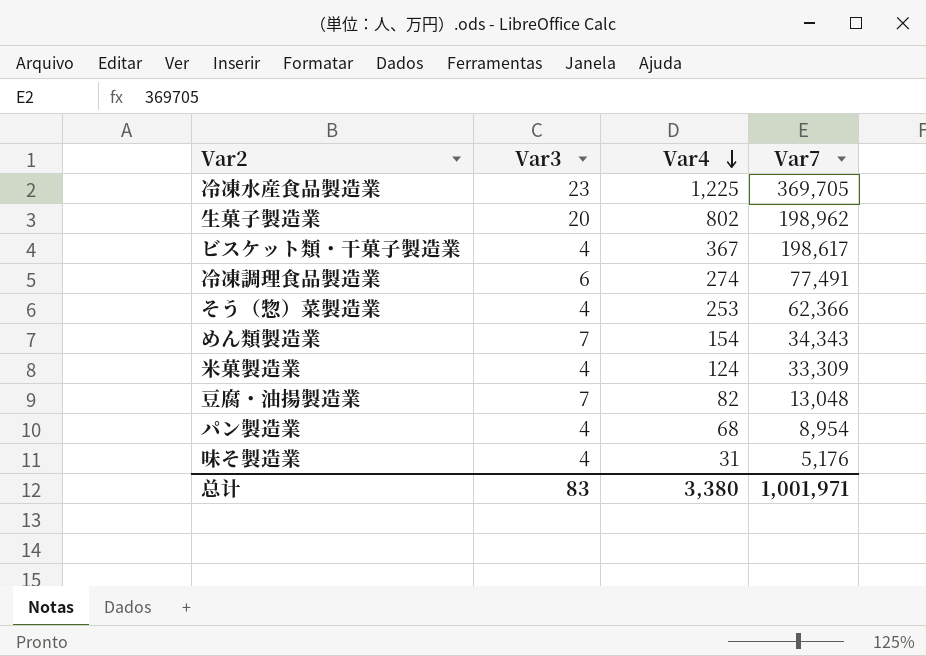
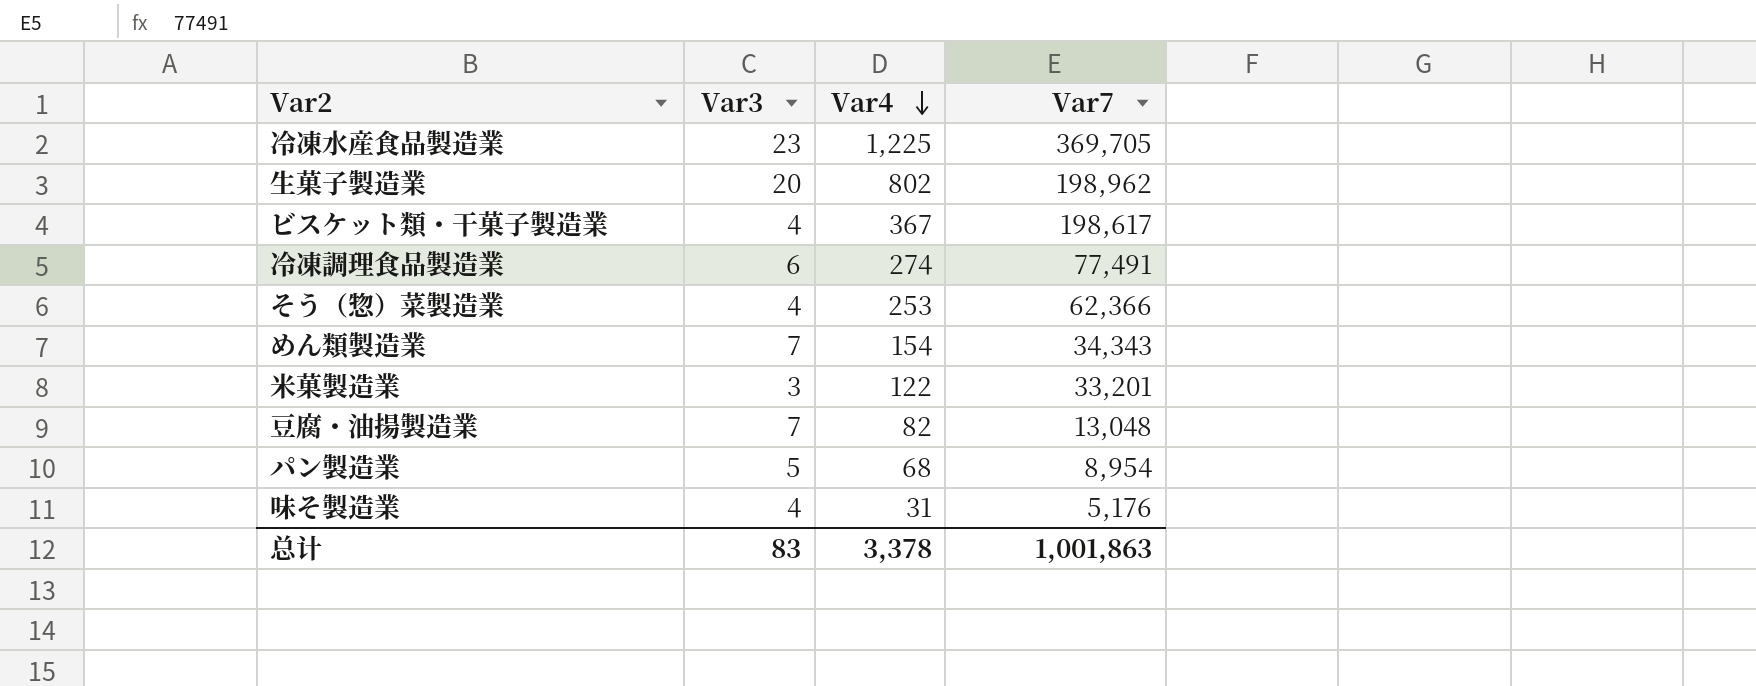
米菓製造業 | Var3: 4 -> 3
米菓製造業 | Var4: 124 -> 122
米菓製造業 | Var7: 33,309 -> 33,201
パン製造業 | Var3: 4 -> 5
总计 | Var4: 3,380 -> 3,378
总计 | Var7: 1,001,971 -> 1,001,863

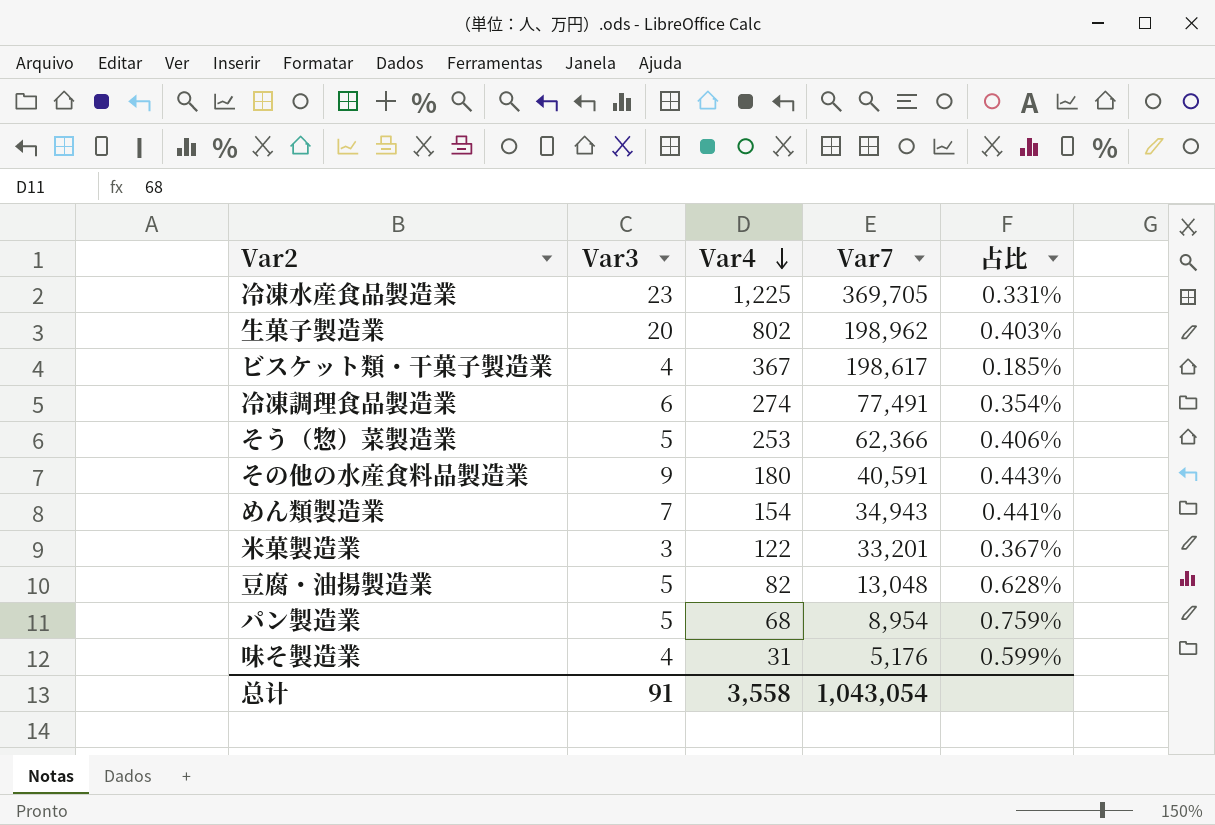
column 占比 | formula: none -> [Var4] / [Var7]
そう（惣）菜製造業 | Var3: 4 -> 5
row その他の水産食料品製造業: none -> 9 | 180 | 40,591 | 0.443%
めん類製造業 | Var7: 34,343 -> 34,943
豆腐・油揚製造業 | Var3: 7 -> 5
总计 | Var3: 83 -> 91
总计 | Var4: 3,378 -> 3,558
总计 | Var7: 1,001,863 -> 1,043,054

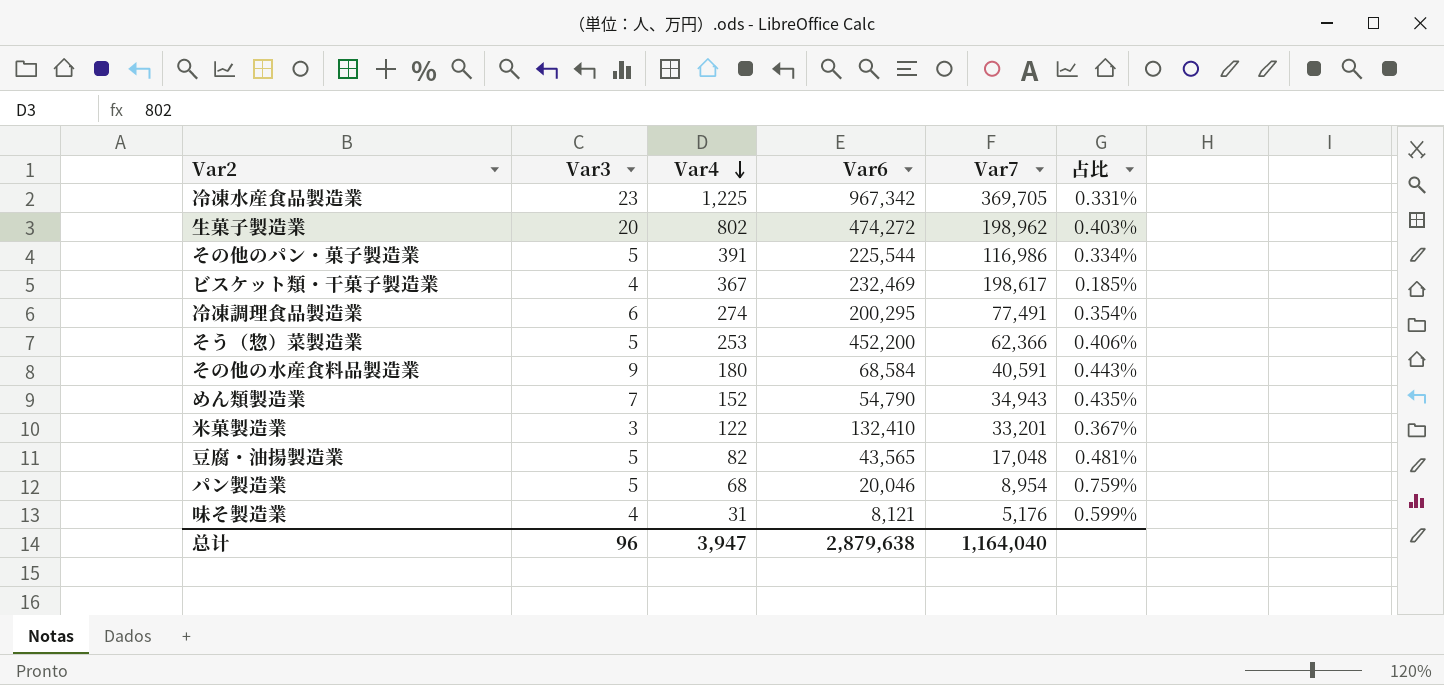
column Var6 | position: none -> 4
row その他のパン・菓子製造業: none -> 5 | 391 | 225,544 | 116,986 | 0.334%
めん類製造業 | Var4: 154 -> 152
めん類製造業 | 占比: 0.441% -> 0.435%
豆腐・油揚製造業 | Var7: 13,048 -> 17,048
豆腐・油揚製造業 | 占比: 0.628% -> 0.481%
总计 | Var3: 91 -> 96
总计 | Var4: 3,558 -> 3,947
总计 | Var7: 1,043,054 -> 1,164,040

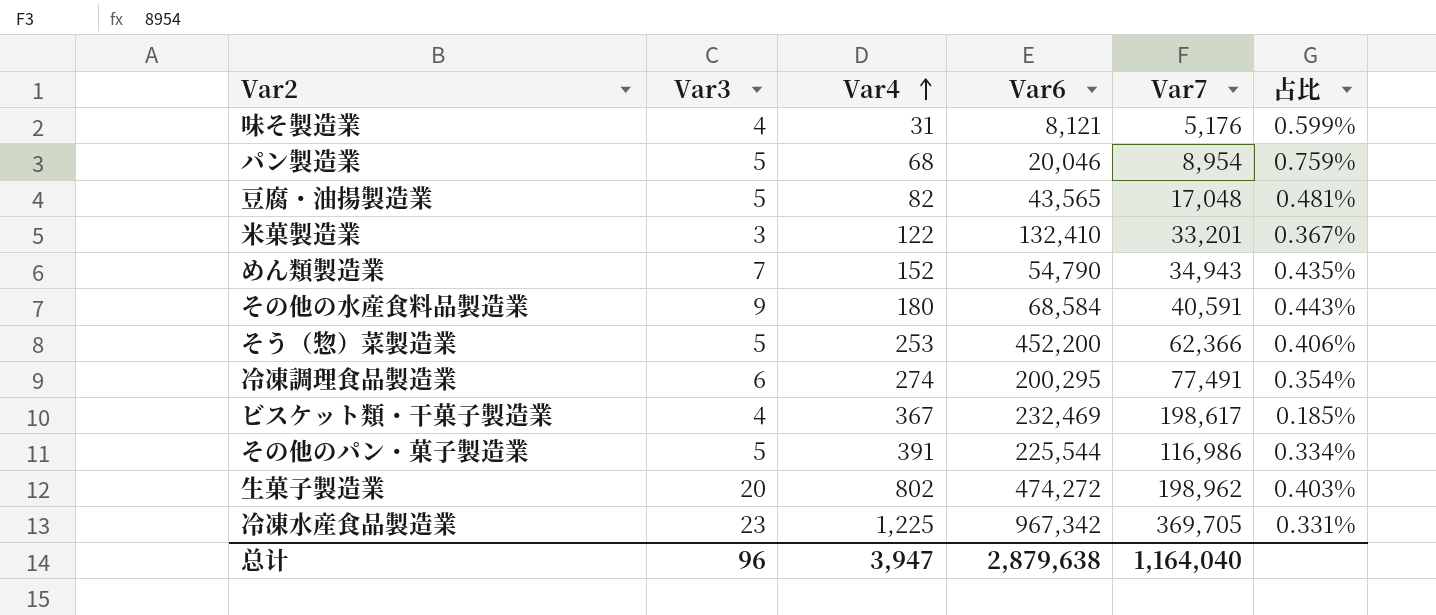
row order: Var4 descending -> Var4 ascending

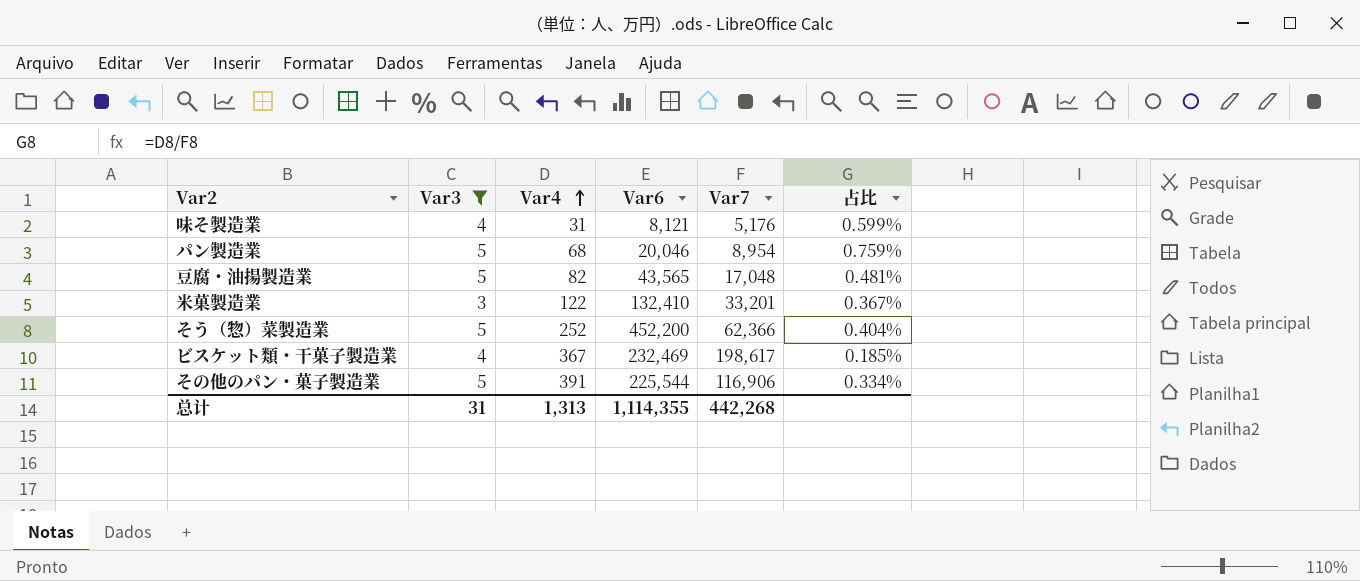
filter: none -> Var3 <= 5
そう（惣）菜製造業 | Var4: 253 -> 252
そう（惣）菜製造業 | 占比: 0.406% -> 0.404%
その他のパン・菓子製造業 | Var7: 116,986 -> 116,906
总计 | Var3: 96 -> 31
总计 | Var4: 3,947 -> 1,313
总计 | Var6: 2,879,638 -> 1,114,355
总计 | Var7: 1,164,040 -> 442,268

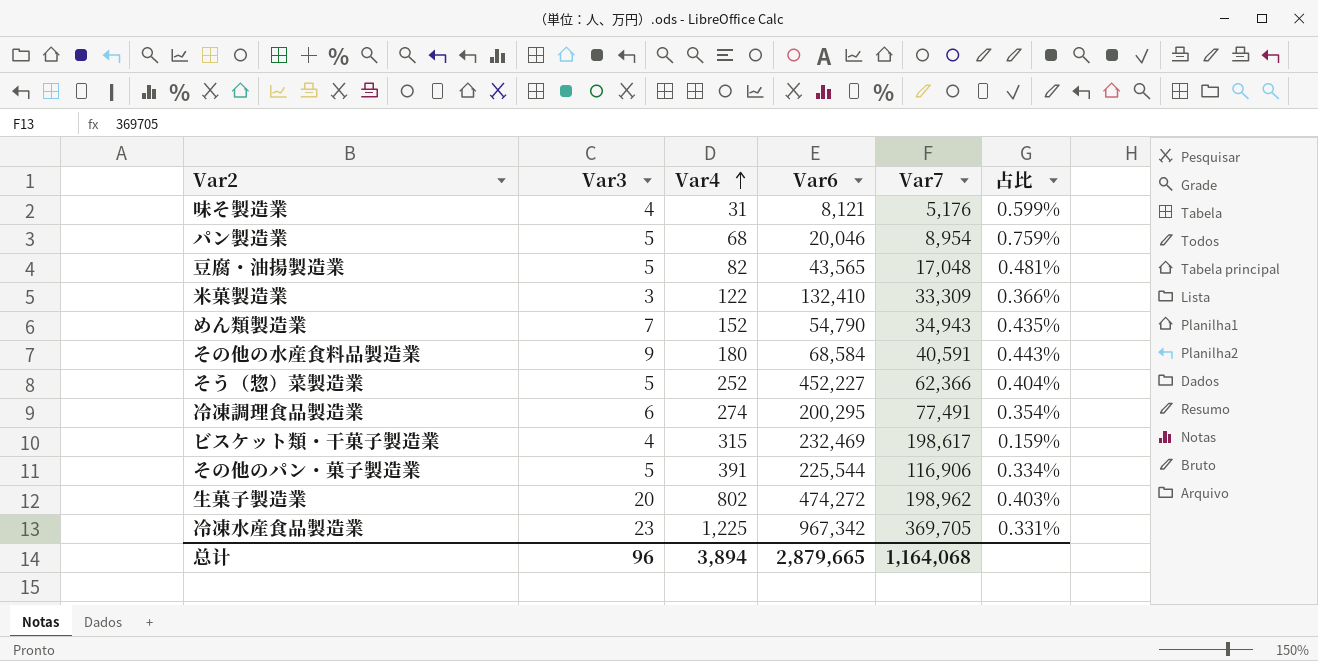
filter: Var3 <= 5 -> none
米菓製造業 | Var7: 33,201 -> 33,309
米菓製造業 | 占比: 0.367% -> 0.366%
そう（惣）菜製造業 | Var6: 452,200 -> 452,227
ビスケット類・干菓子製造業 | Var4: 367 -> 315
ビスケット類・干菓子製造業 | 占比: 0.185% -> 0.159%
总计 | Var3: 31 -> 96
总计 | Var4: 1,313 -> 3,894
总计 | Var6: 1,114,355 -> 2,879,665
总计 | Var7: 442,268 -> 1,164,068

